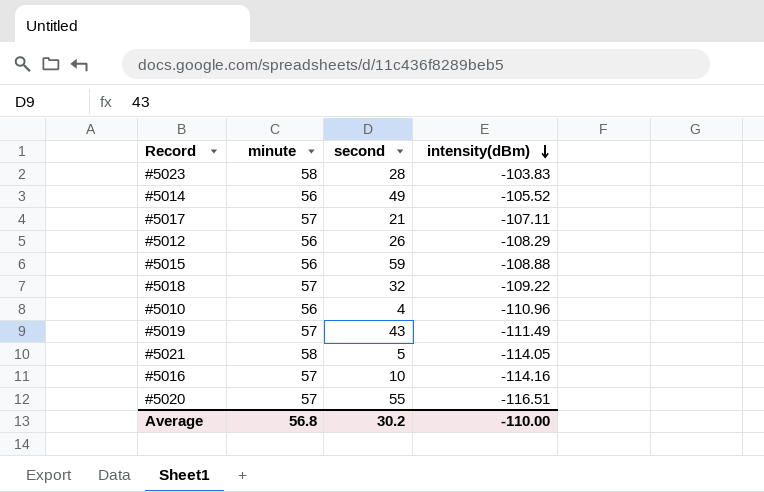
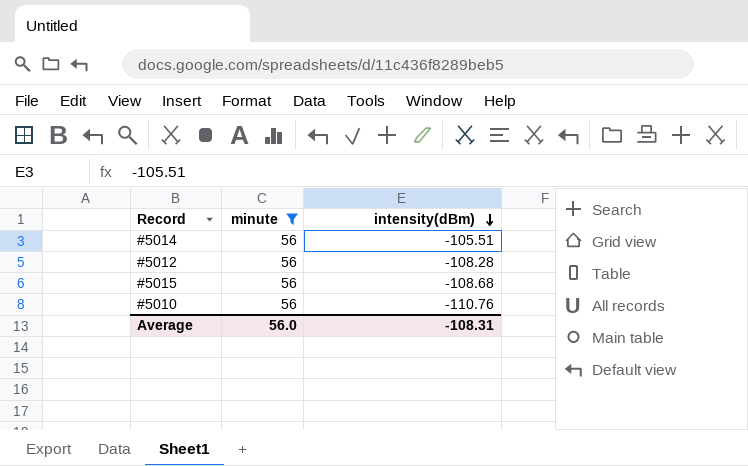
filter: none -> minute = 56
column second | position: 3 -> none
#5014 | intensity(dBm): -105.52 -> -105.51
#5012 | intensity(dBm): -108.29 -> -108.28
#5015 | intensity(dBm): -108.88 -> -108.68
#5010 | intensity(dBm): -110.96 -> -110.76
Average | minute: 56.8 -> 56.0
Average | intensity(dBm): -110.00 -> -108.31

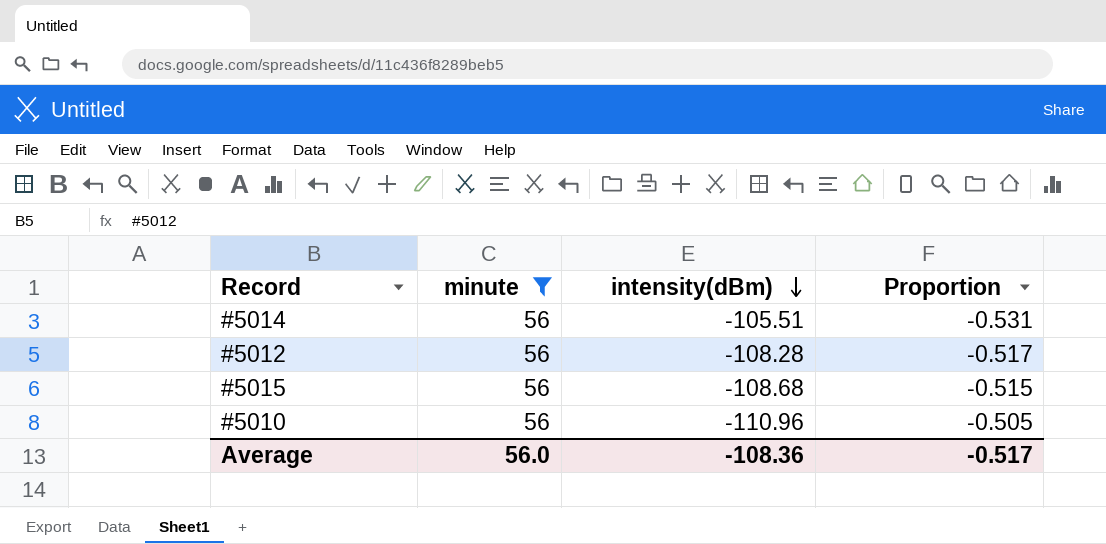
column Proportion | formula: none -> [minute] / [intensity(dBm)]
#5010 | intensity(dBm): -110.76 -> -110.96
Average | intensity(dBm): -108.31 -> -108.36

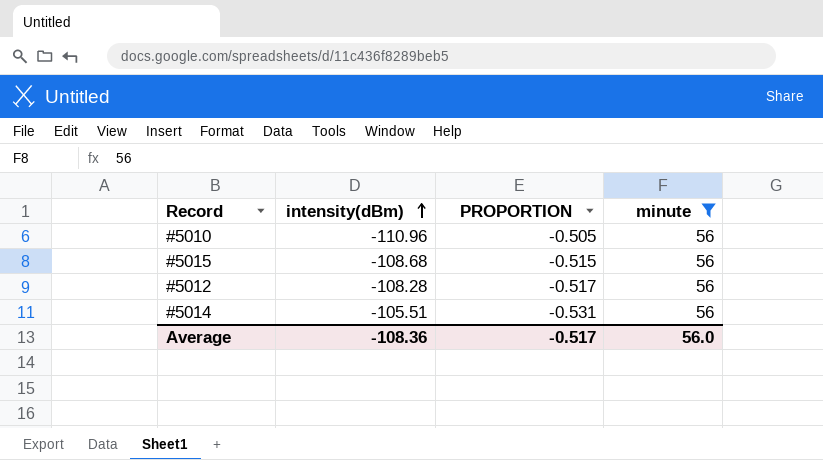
row order: intensity(dBm) descending -> intensity(dBm) ascending
column name: Proportion -> PROPORTION
column minute | position: 2 -> 4

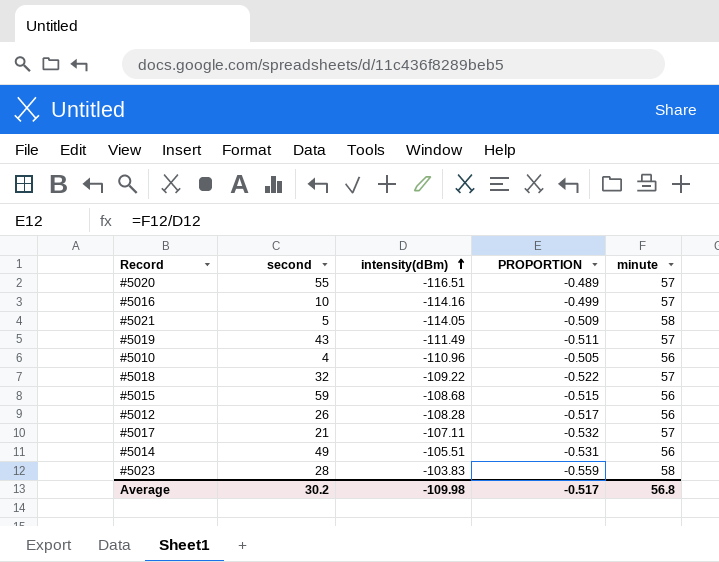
filter: minute = 56 -> none
column second | position: none -> 2
Average | intensity(dBm): -108.36 -> -109.98
Average | minute: 56.0 -> 56.8

